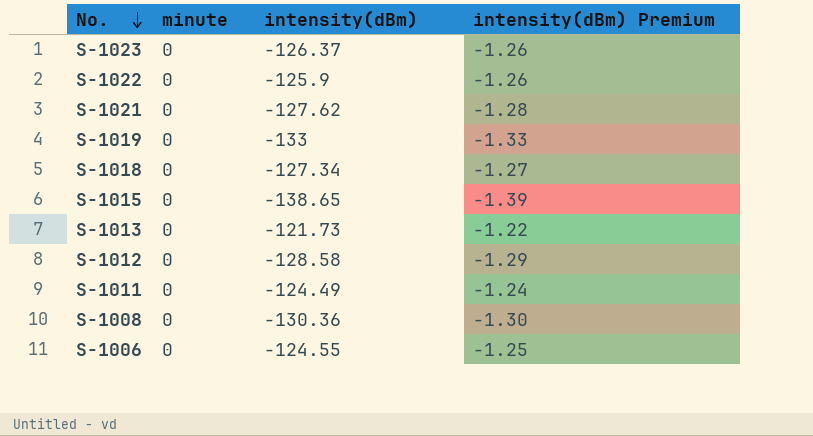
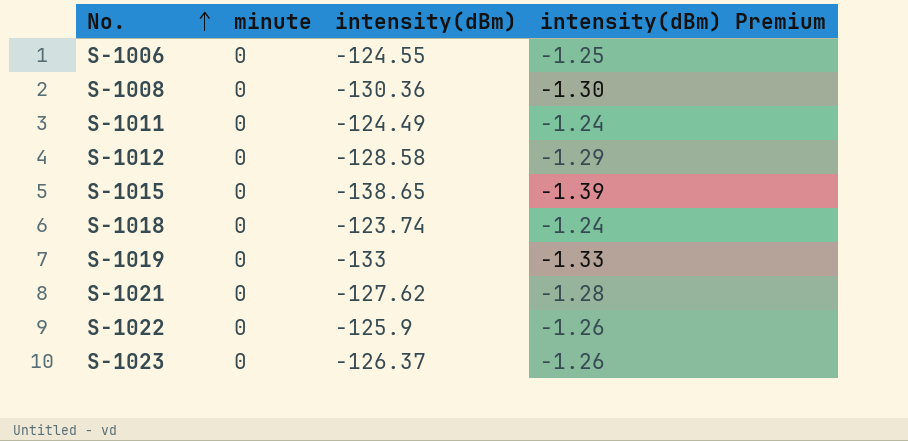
row order: No. descending -> No. ascending
row S-1013: 0 | -121.73 | -1.22 -> none
S-1018 | intensity(dBm): -127.34 -> -123.74
S-1018 | intensity(dBm) Premium: -1.27 -> -1.24

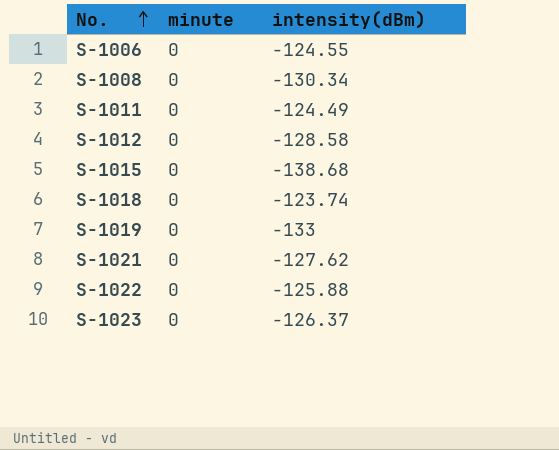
column intensity(dBm) Premium | formula: [intensity(dBm)] * 0.01 -> none
S-1008 | intensity(dBm): -130.36 -> -130.34
S-1015 | intensity(dBm): -138.65 -> -138.68
S-1022 | intensity(dBm): -125.9 -> -125.88

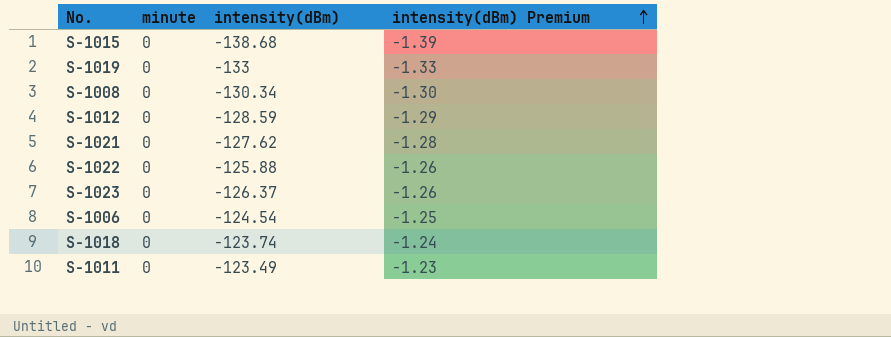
row order: No. ascending -> intensity(dBm) Premium ascending
column intensity(dBm) Premium | formula: none -> [intensity(dBm)] * 0.01
S-1012 | intensity(dBm): -128.58 -> -128.59
S-1006 | intensity(dBm): -124.55 -> -124.54
S-1011 | intensity(dBm): -124.49 -> -123.49

